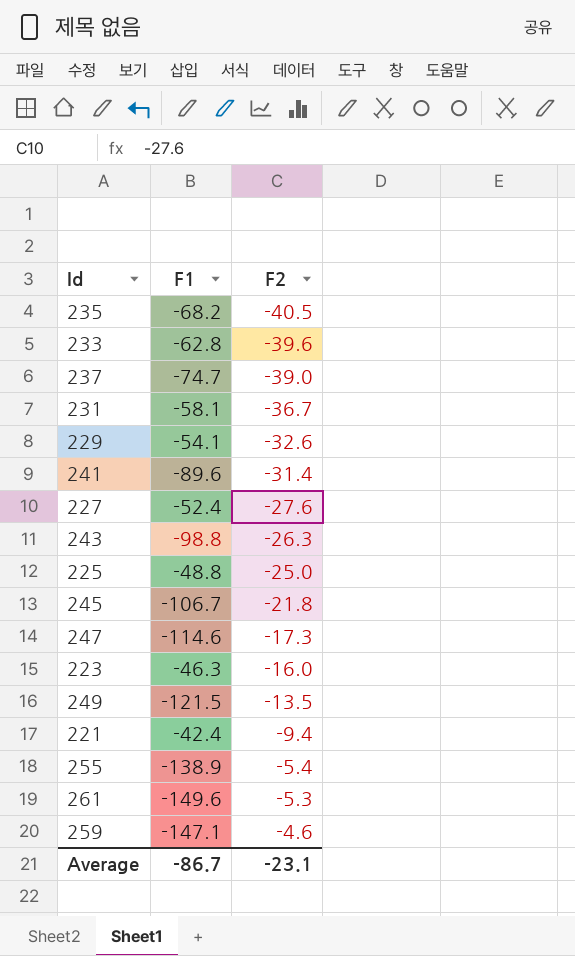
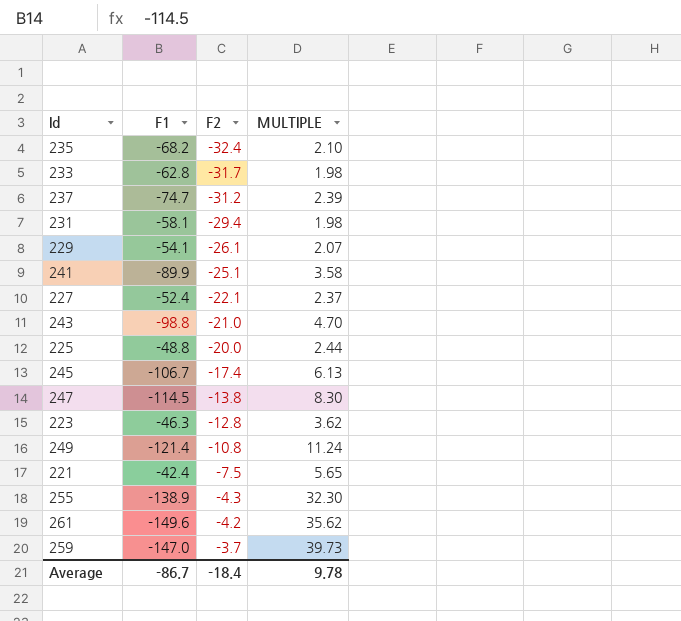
column MULTIPLE | formula: none -> [F1] / [F2]
235 | F2: -40.5 -> -32.4
233 | F2: -39.6 -> -31.7
237 | F2: -39.0 -> -31.2
231 | F2: -36.7 -> -29.4
229 | F2: -32.6 -> -26.1
241 | F1: -89.6 -> -89.9
241 | F2: -31.4 -> -25.1
227 | F2: -27.6 -> -22.1
243 | F2: -26.3 -> -21.0
225 | F2: -25.0 -> -20.0
245 | F2: -21.8 -> -17.4
247 | F1: -114.6 -> -114.5
247 | F2: -17.3 -> -13.8
223 | F2: -16.0 -> -12.8
249 | F1: -121.5 -> -121.4
249 | F2: -13.5 -> -10.8
221 | F2: -9.4 -> -7.5
255 | F2: -5.4 -> -4.3
261 | F2: -5.3 -> -4.2
259 | F1: -147.1 -> -147.0
259 | F2: -4.6 -> -3.7
Average | F2: -23.1 -> -18.4

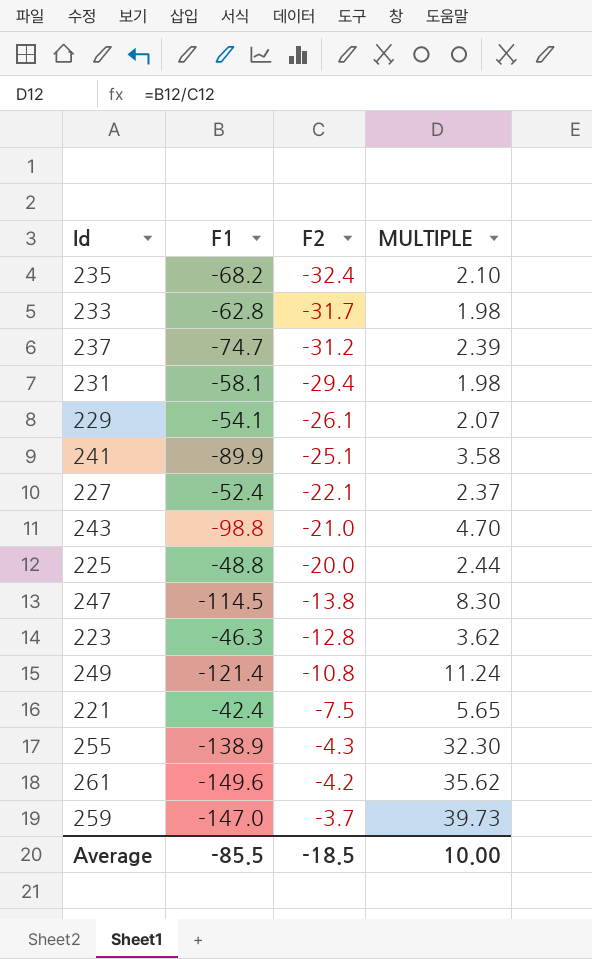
row 245: -106.7 | -17.4 | 6.13 -> none
Average | F1: -86.7 -> -85.5
Average | F2: -18.4 -> -18.5
Average | MULTIPLE: 9.78 -> 10.00

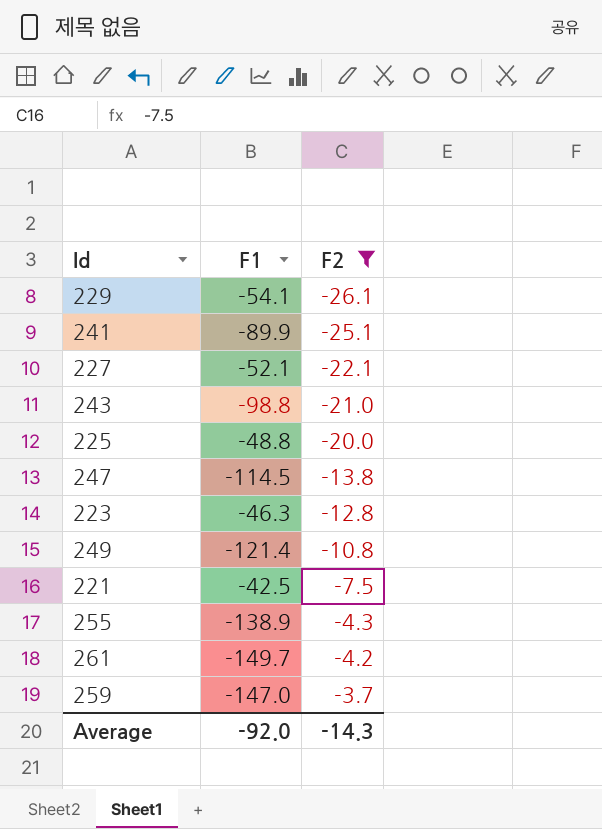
filter: none -> F2 >= -26.1
column MULTIPLE | formula: [F1] / [F2] -> none
227 | F1: -52.4 -> -52.1
221 | F1: -42.4 -> -42.5
261 | F1: -149.6 -> -149.7
Average | F1: -85.5 -> -92.0
Average | F2: -18.5 -> -14.3

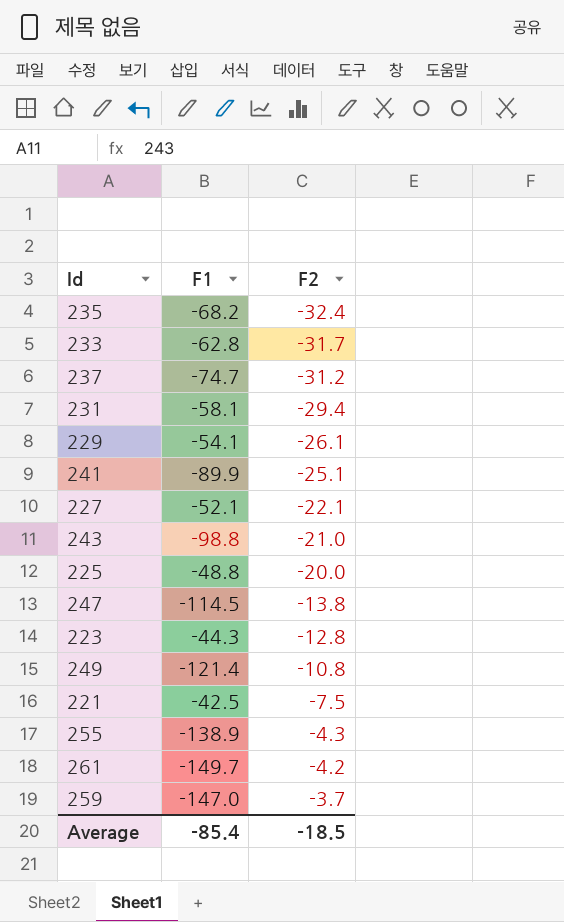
filter: F2 >= -26.1 -> none
223 | F1: -46.3 -> -44.3
Average | F1: -92.0 -> -85.4
Average | F2: -14.3 -> -18.5

